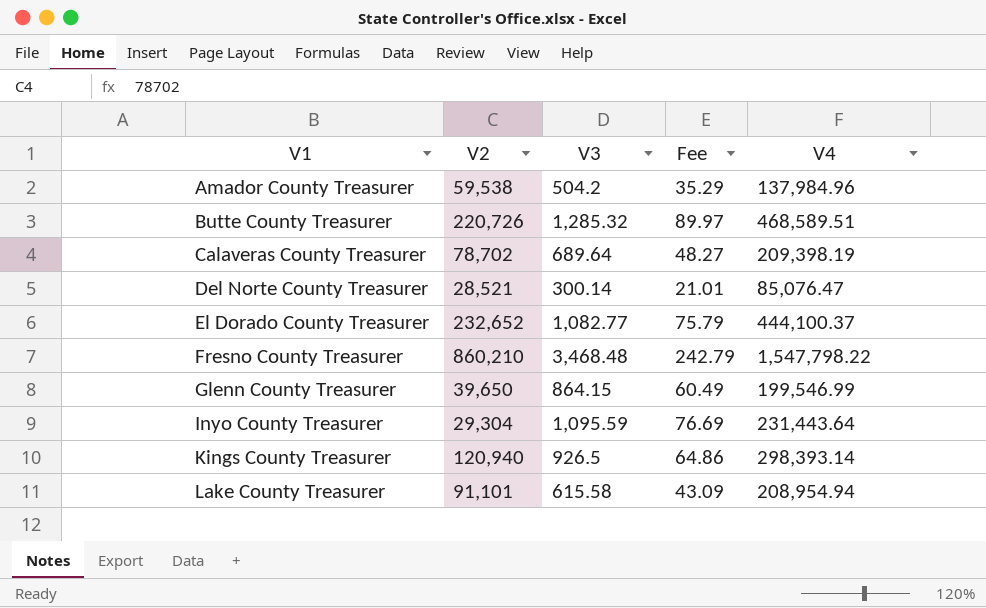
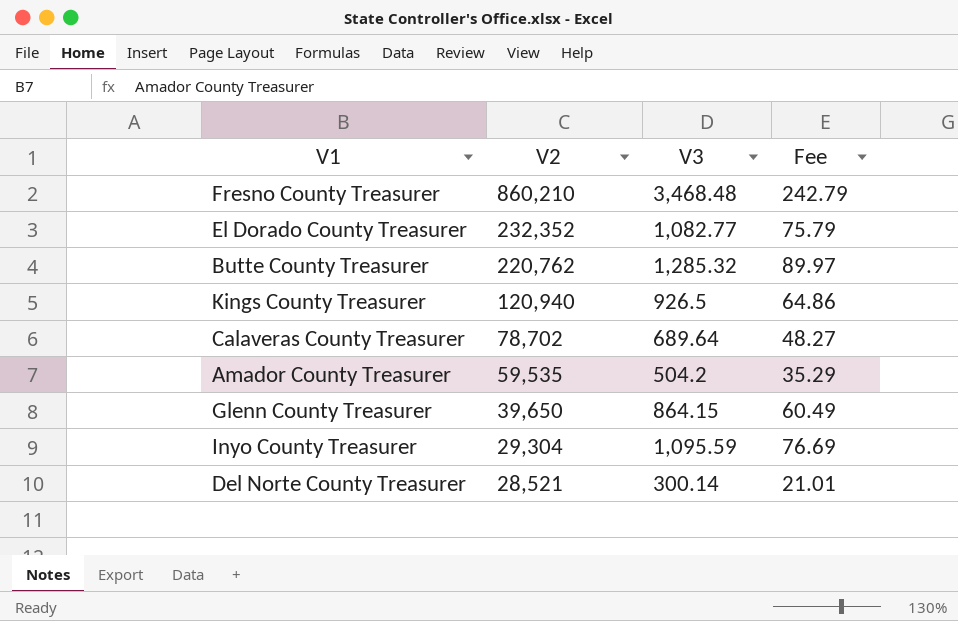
row order: V1 ascending -> V2 descending
column V4 | position: 5 -> none
row Lake County Treasurer: 91,101 | 615.58 | 43.09 | 208,954.94 -> none
El Dorado County Treasurer | V2: 232,652 -> 232,352
Butte County Treasurer | V2: 220,726 -> 220,762
Amador County Treasurer | V2: 59,538 -> 59,535

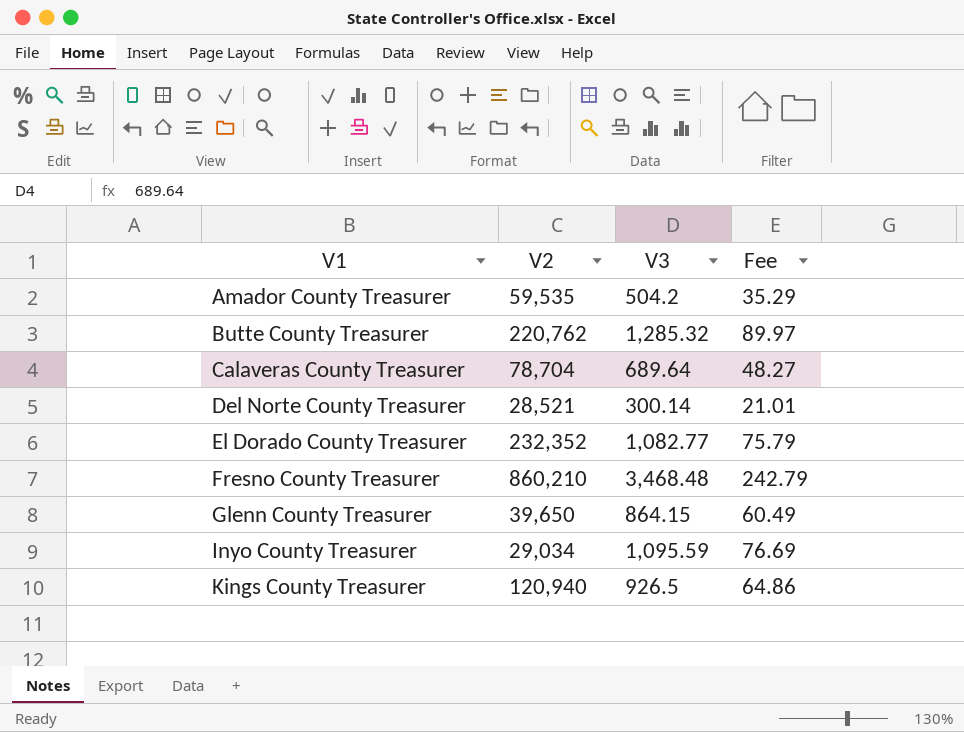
row order: V2 descending -> V1 ascending
Calaveras County Treasurer | V2: 78,702 -> 78,704
Inyo County Treasurer | V2: 29,304 -> 29,034

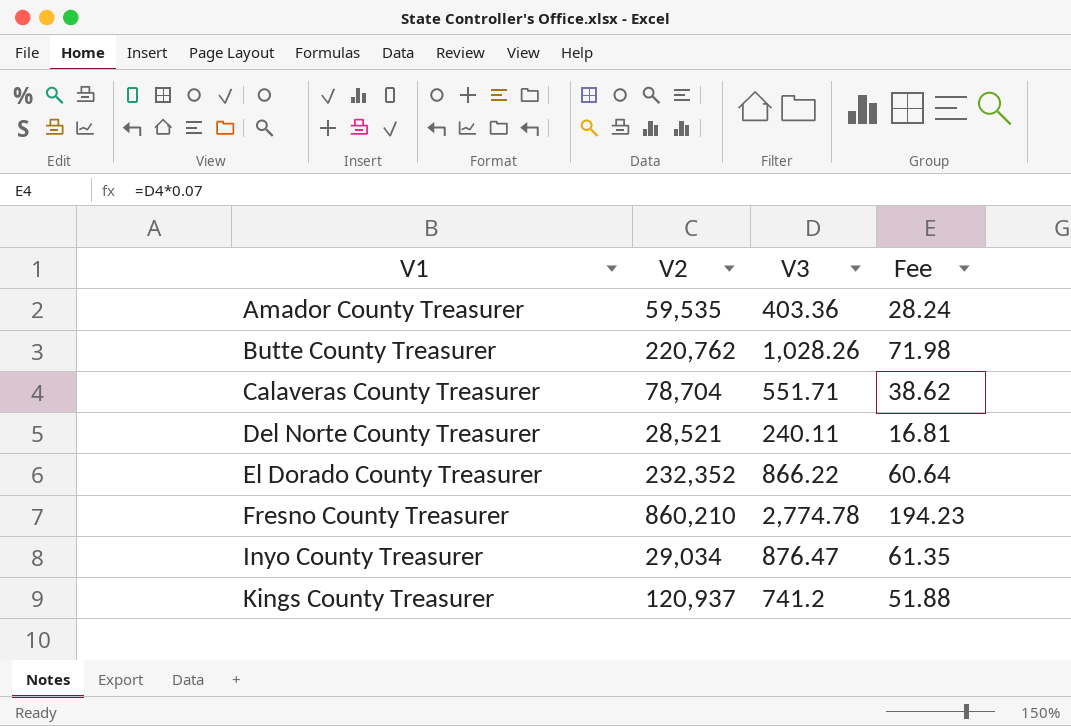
row Glenn County Treasurer: 39,650 | 864.15 | 60.49 -> none
Amador County Treasurer | V3: 504.2 -> 403.36
Amador County Treasurer | Fee: 35.29 -> 28.24
Butte County Treasurer | V3: 1,285.32 -> 1,028.26
Butte County Treasurer | Fee: 89.97 -> 71.98
Calaveras County Treasurer | V3: 689.64 -> 551.71
Calaveras County Treasurer | Fee: 48.27 -> 38.62
Del Norte County Treasurer | V3: 300.14 -> 240.11
Del Norte County Treasurer | Fee: 21.01 -> 16.81
El Dorado County Treasurer | V3: 1,082.77 -> 866.22
El Dorado County Treasurer | Fee: 75.79 -> 60.64
Fresno County Treasurer | V3: 3,468.48 -> 2,774.78
Fresno County Treasurer | Fee: 242.79 -> 194.23
Inyo County Treasurer | V3: 1,095.59 -> 876.47
Inyo County Treasurer | Fee: 76.69 -> 61.35
Kings County Treasurer | V2: 120,940 -> 120,937
Kings County Treasurer | V3: 926.5 -> 741.2
Kings County Treasurer | Fee: 64.86 -> 51.88

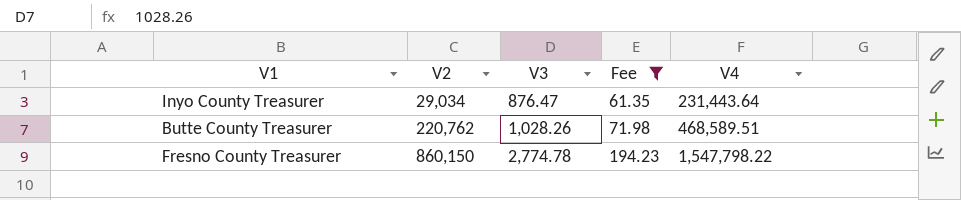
filter: none -> Fee >= 61.35
row order: V1 ascending -> V2 ascending
column V4 | position: none -> 5
Fresno County Treasurer | V2: 860,210 -> 860,150

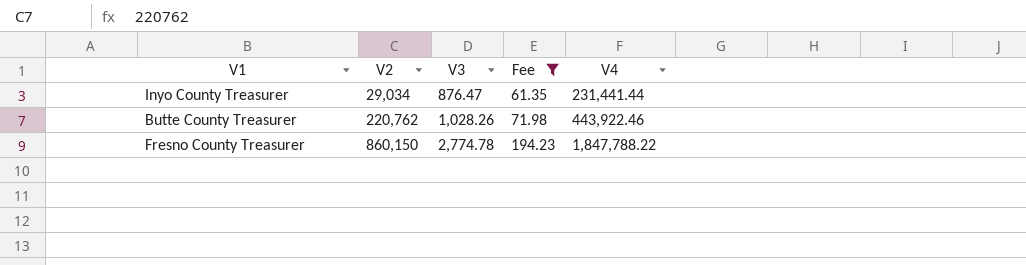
Inyo County Treasurer | V4: 231,443.64 -> 231,441.44
Butte County Treasurer | V4: 468,589.51 -> 443,922.46
Fresno County Treasurer | V4: 1,547,798.22 -> 1,847,788.22

